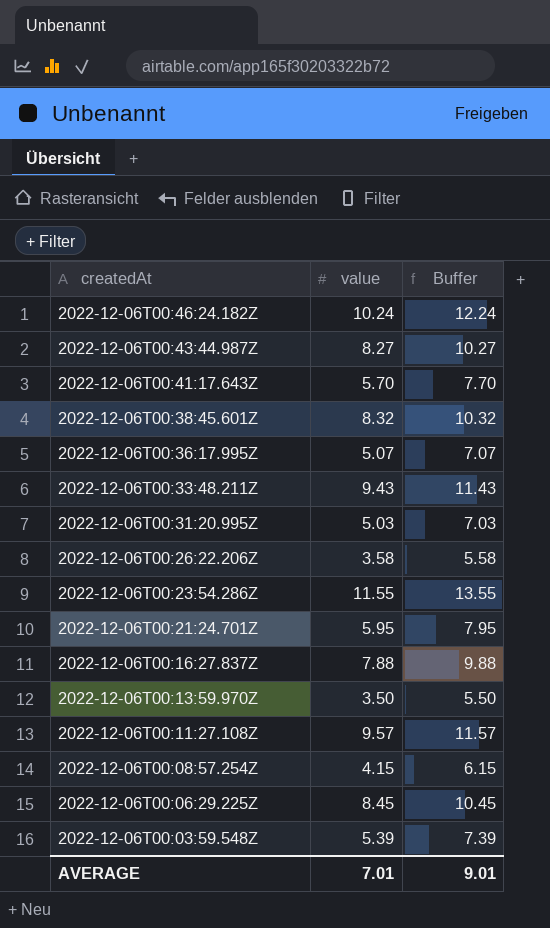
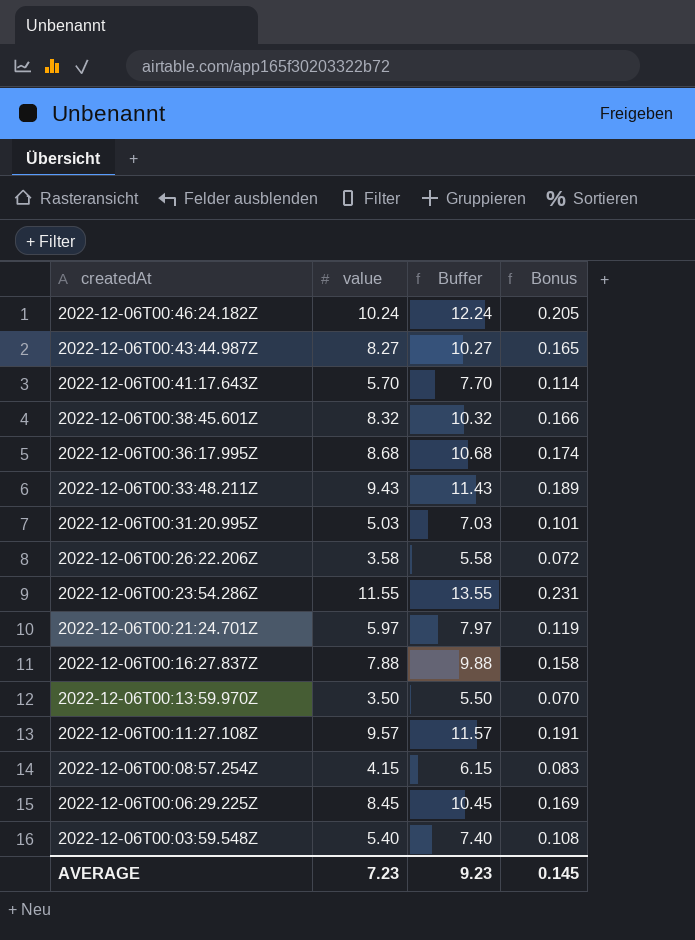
column Bonus | formula: none -> [value] * 0.02
2022-12-06T00:36:17.995Z | value: 5.07 -> 8.68
2022-12-06T00:36:17.995Z | Buffer: 7.07 -> 10.68
2022-12-06T00:21:24.701Z | value: 5.95 -> 5.97
2022-12-06T00:21:24.701Z | Buffer: 7.95 -> 7.97
2022-12-06T00:03:59.548Z | value: 5.39 -> 5.40
2022-12-06T00:03:59.548Z | Buffer: 7.39 -> 7.40
AVERAGE | value: 7.01 -> 7.23
AVERAGE | Buffer: 9.01 -> 9.23

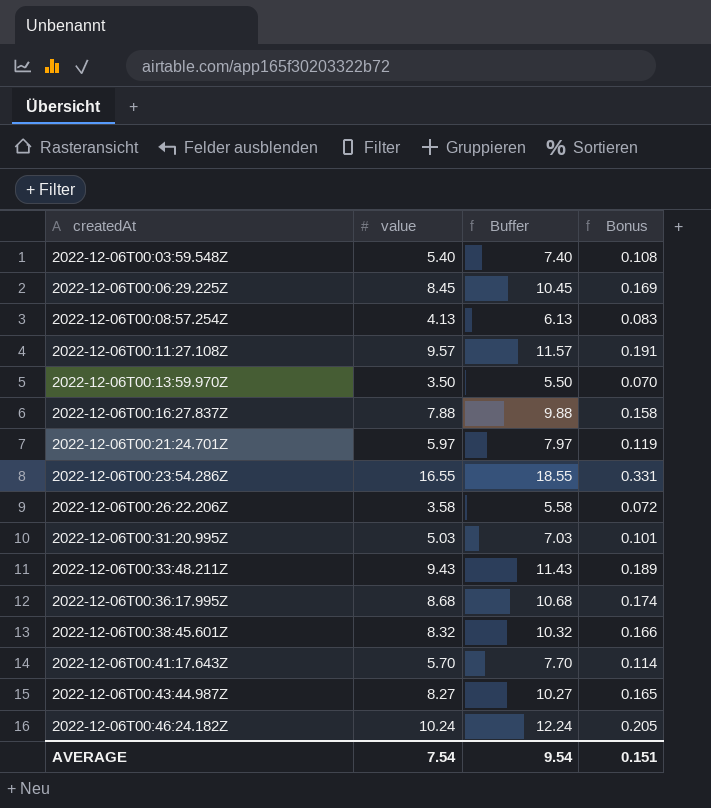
row order: createdAt descending -> createdAt ascending
2022-12-06T00:08:57.254Z | value: 4.15 -> 4.13
2022-12-06T00:08:57.254Z | Buffer: 6.15 -> 6.13
2022-12-06T00:23:54.286Z | value: 11.55 -> 16.55
2022-12-06T00:23:54.286Z | Buffer: 13.55 -> 18.55
2022-12-06T00:23:54.286Z | Bonus: 0.231 -> 0.331
AVERAGE | value: 7.23 -> 7.54
AVERAGE | Buffer: 9.23 -> 9.54
AVERAGE | Bonus: 0.145 -> 0.151

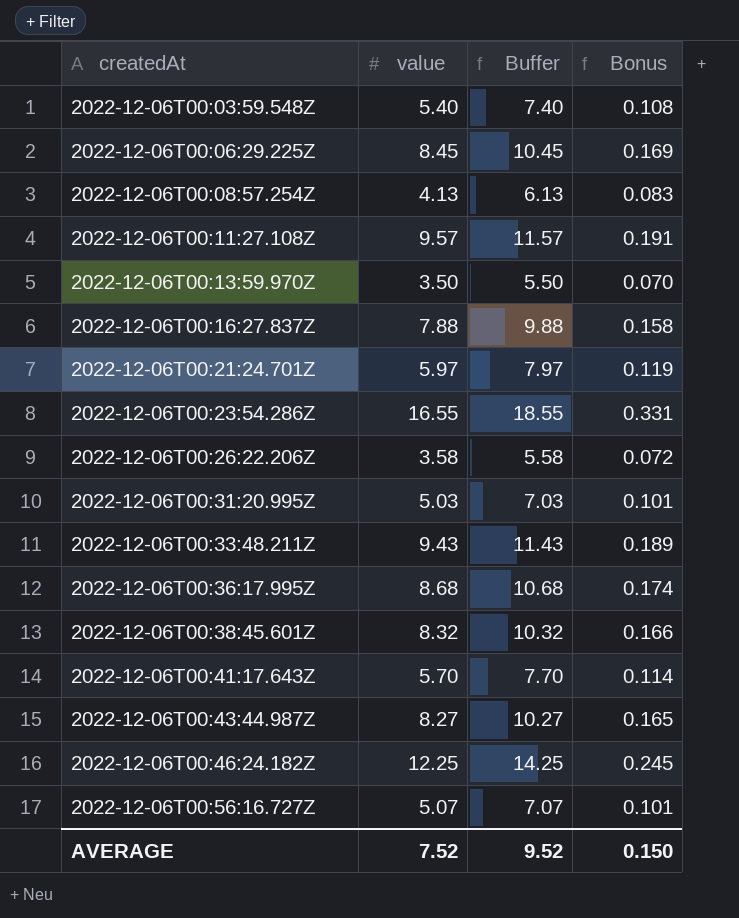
2022-12-06T00:46:24.182Z | value: 10.24 -> 12.25
2022-12-06T00:46:24.182Z | Buffer: 12.24 -> 14.25
2022-12-06T00:46:24.182Z | Bonus: 0.205 -> 0.245
row 2022-12-06T00:56:16.727Z: none -> 5.07 | 7.07 | 0.101
AVERAGE | value: 7.54 -> 7.52
AVERAGE | Buffer: 9.54 -> 9.52
AVERAGE | Bonus: 0.151 -> 0.150

